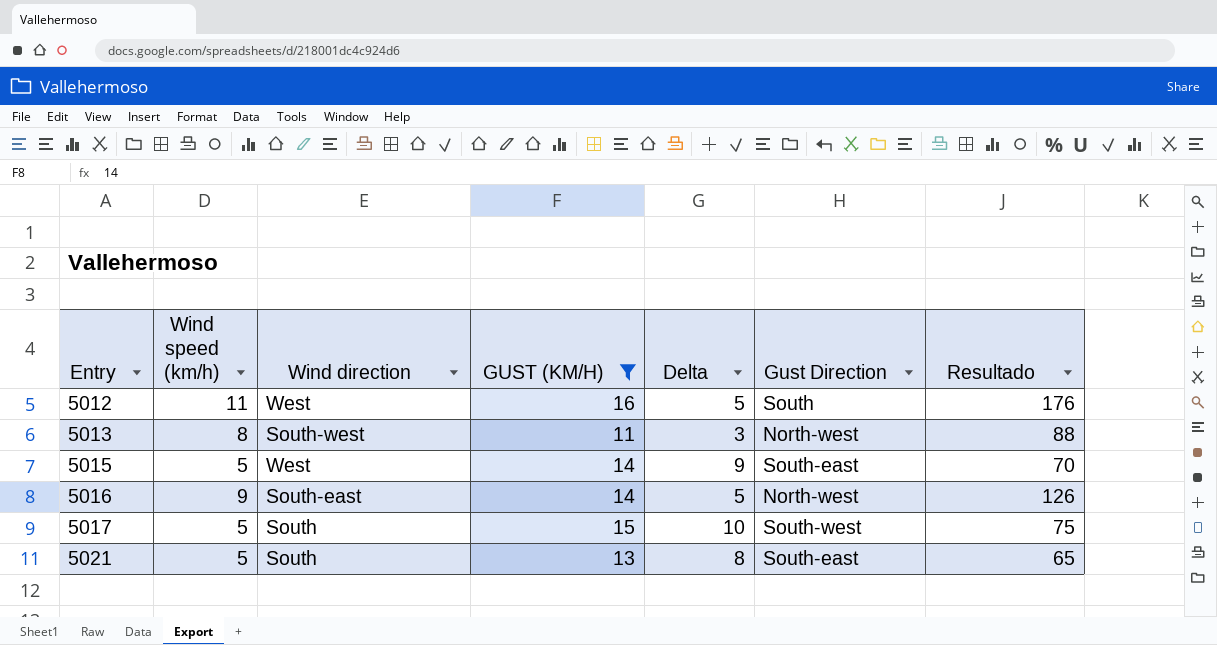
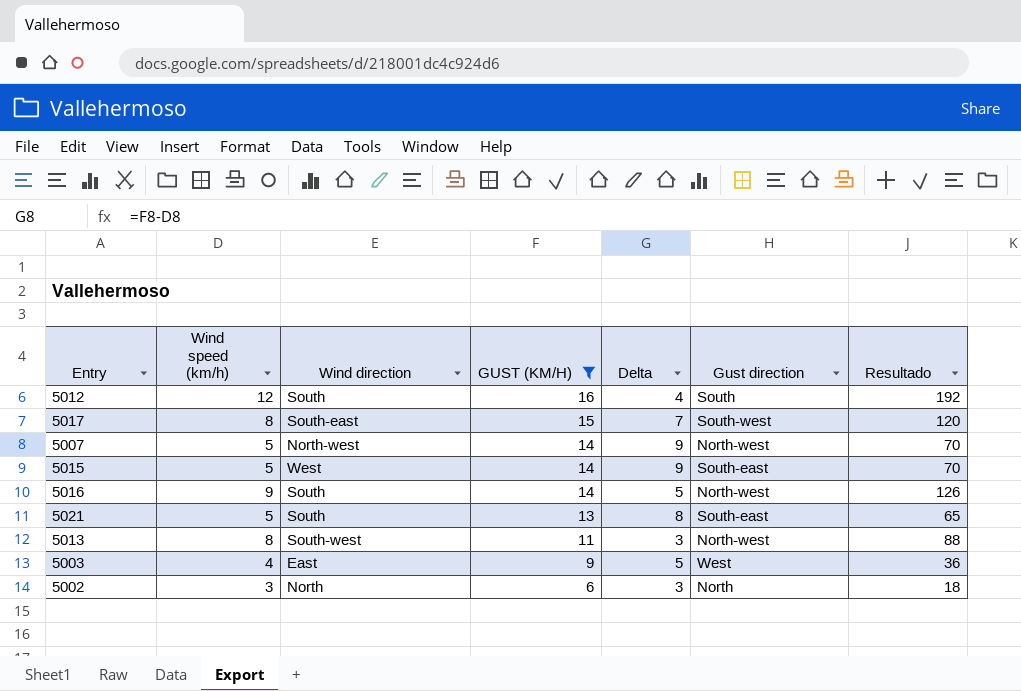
row order: Entry ascending -> GUST (KM/H) descending
column name: Gust Direction -> Gust direction
5012 | Wind speed (km/h): 11 -> 12
5012 | Wind direction: West -> South
5012 | Delta: 5 -> 4
5012 | Resultado: 176 -> 192
5017 | Wind speed (km/h): 5 -> 8
5017 | Wind direction: South -> South-east
5017 | Delta: 10 -> 7
5017 | Resultado: 75 -> 120
row 5007: none -> 5 | North-west | 14 | 9 | North-west | 70
5016 | Wind direction: South-east -> South
row 5003: none -> 4 | East | 9 | 5 | West | 36
row 5002: none -> 3 | North | 6 | 3 | North | 18

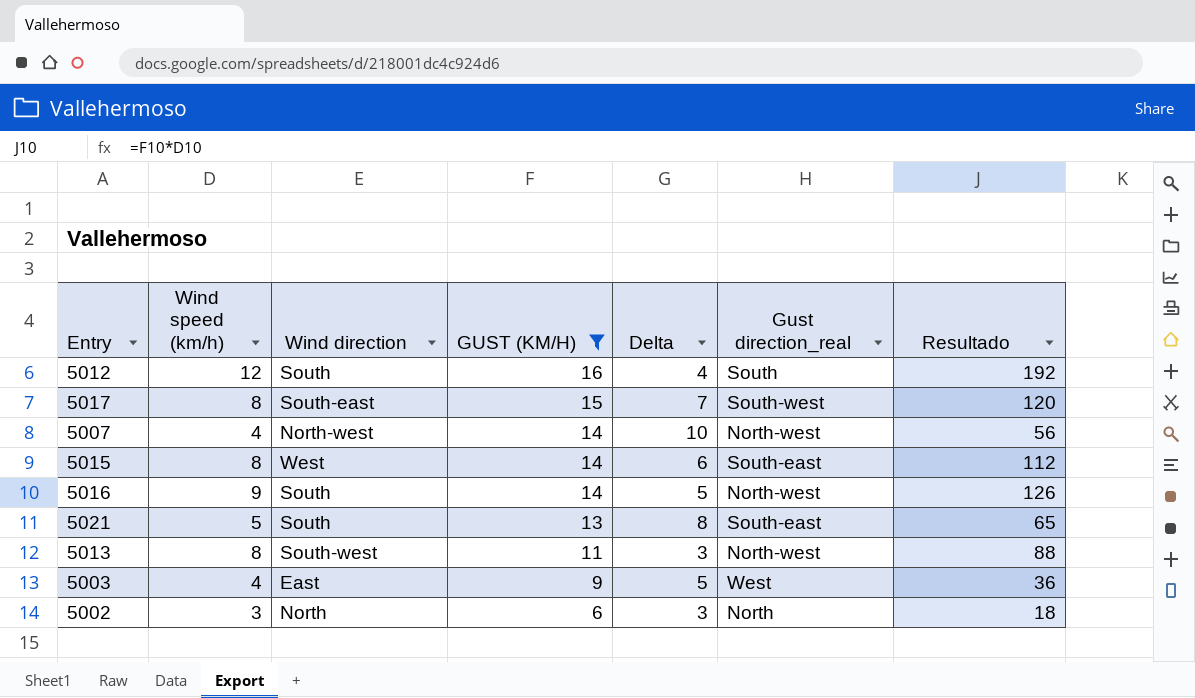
column name: Gust direction -> Gust direction_real
5007 | Wind speed (km/h): 5 -> 4
5007 | Delta: 9 -> 10
5007 | Resultado: 70 -> 56
5015 | Wind speed (km/h): 5 -> 8
5015 | Delta: 9 -> 6
5015 | Resultado: 70 -> 112

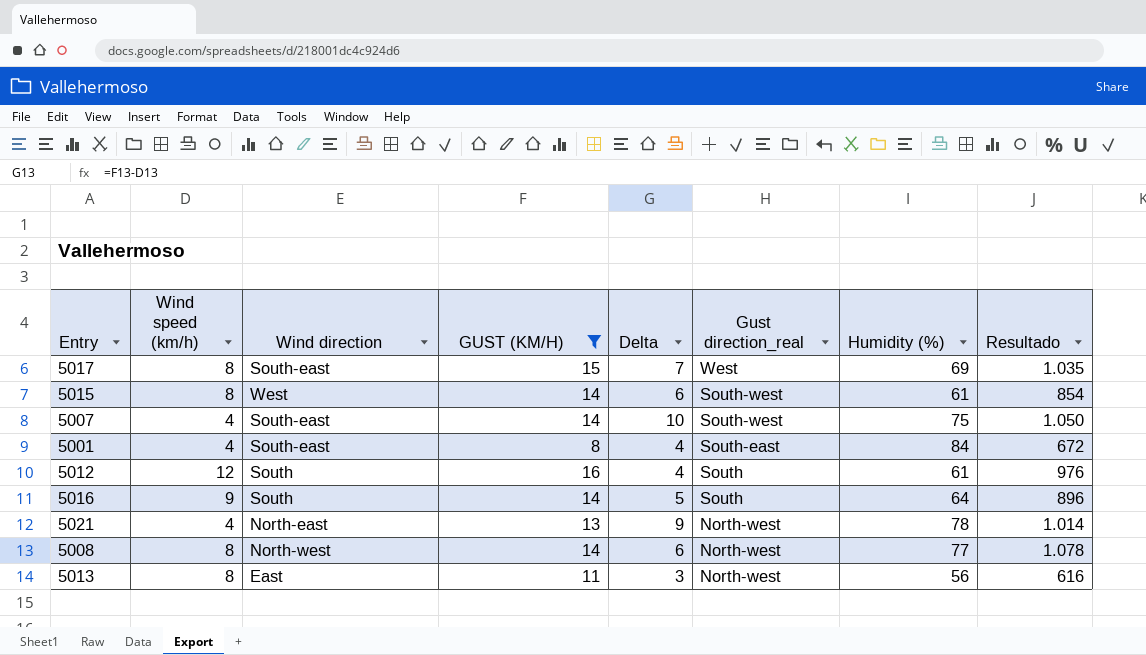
row order: GUST (KM/H) descending -> Gust direction_real descending
column Humidity (%) | position: none -> 7
column Resultado | formula: [Wind speed (km/h)] * [GUST (KM/H)] -> [GUST (KM/H)] * [Humidity (%)]
row 5003: 4 | East | 9 | 5 | West | 36 -> none
row 5002: 3 | North | 6 | 3 | North | 18 -> none
5017 | Gust direction_real: South-west -> West
5015 | Gust direction_real: South-east -> South-west
5007 | Wind direction: North-west -> South-east
5007 | Gust direction_real: North-west -> South-west
row 5001: none -> 4 | South-east | 8 | 4 | South-east | 84 | 672
5016 | Gust direction_real: North-west -> South
5021 | Wind speed (km/h): 5 -> 4
5021 | Wind direction: South -> North-east
5021 | Delta: 8 -> 9
5021 | Gust direction_real: South-east -> North-west
row 5008: none -> 8 | North-west | 14 | 6 | North-west | 77 | 1.078
5013 | Wind direction: South-west -> East

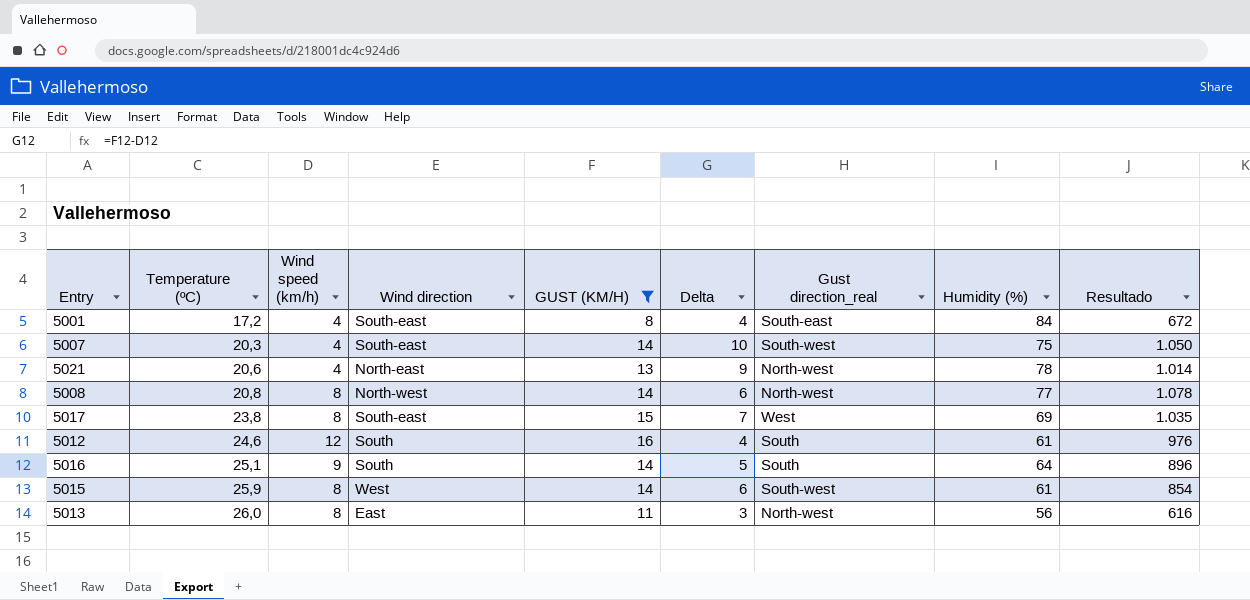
row order: Gust direction_real descending -> Temperature (ºC) ascending
column Temperature (ºC) | position: none -> 2

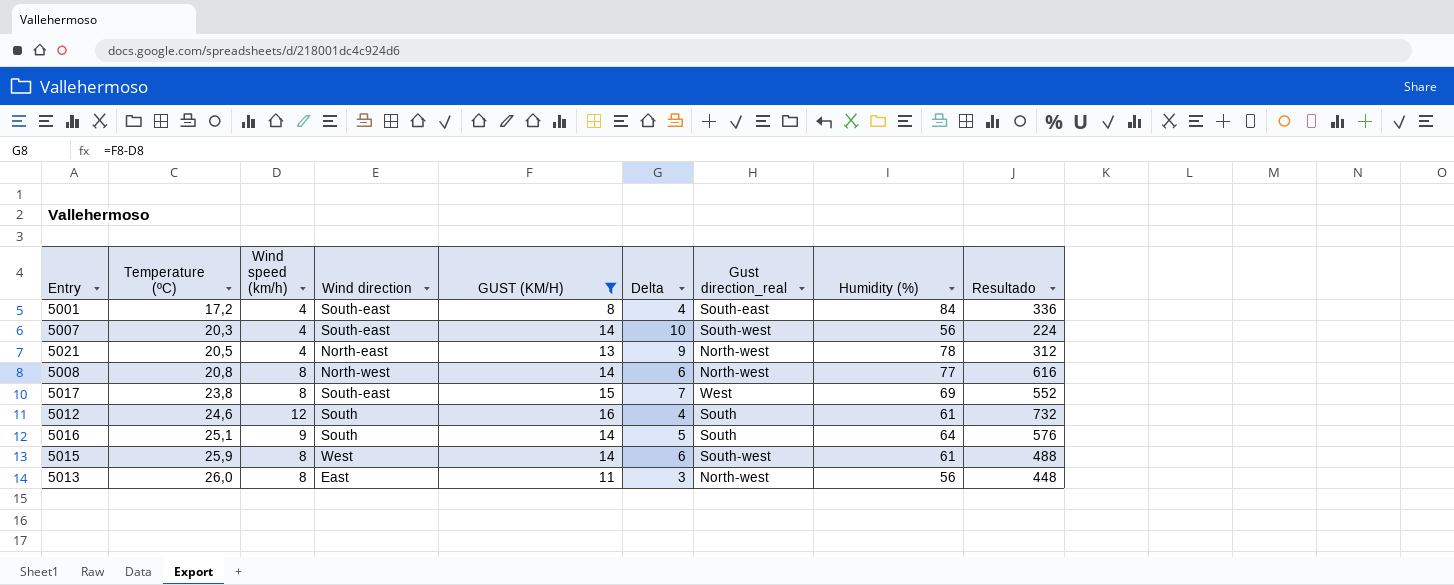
column Resultado | formula: [GUST (KM/H)] * [Humidity (%)] -> [Wind speed (km/h)] * [Humidity (%)]
5007 | Humidity (%): 75 -> 56
5021 | Temperature (ºC): 20,6 -> 20,5

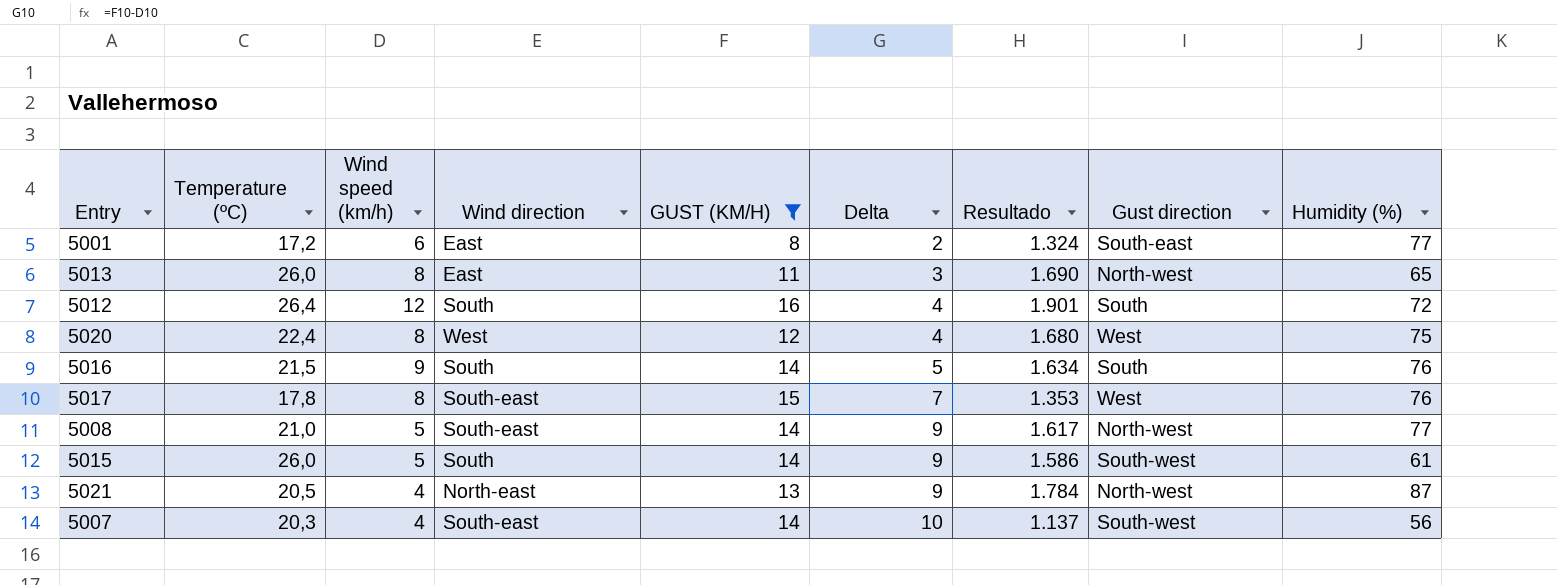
row order: Temperature (ºC) ascending -> Delta ascending
column Resultado | formula: [Wind speed (km/h)] * [Humidity (%)] -> [Temperature (ºC)] * [Humidity (%)]
column Resultado | position: 9 -> 7
column name: Gust direction_real -> Gust direction
5001 | Wind speed (km/h): 4 -> 6
5001 | Wind direction: South-east -> East
5001 | Delta: 4 -> 2
5001 | Humidity (%): 84 -> 77
5013 | Humidity (%): 56 -> 65
5012 | Temperature (ºC): 24,6 -> 26,4
5012 | Humidity (%): 61 -> 72
row 5020: none -> 22,4 | 8 | West | 12 | 4 | 1.680 | West | 75
5016 | Temperature (ºC): 25,1 -> 21,5
5016 | Humidity (%): 64 -> 76
5017 | Temperature (ºC): 23,8 -> 17,8
5017 | Humidity (%): 69 -> 76
5008 | Temperature (ºC): 20,8 -> 21,0
5008 | Wind speed (km/h): 8 -> 5
5008 | Wind direction: North-west -> South-east
5008 | Delta: 6 -> 9
5015 | Temperature (ºC): 25,9 -> 26,0
5015 | Wind speed (km/h): 8 -> 5
5015 | Wind direction: West -> South
5015 | Delta: 6 -> 9
5021 | Humidity (%): 78 -> 87

